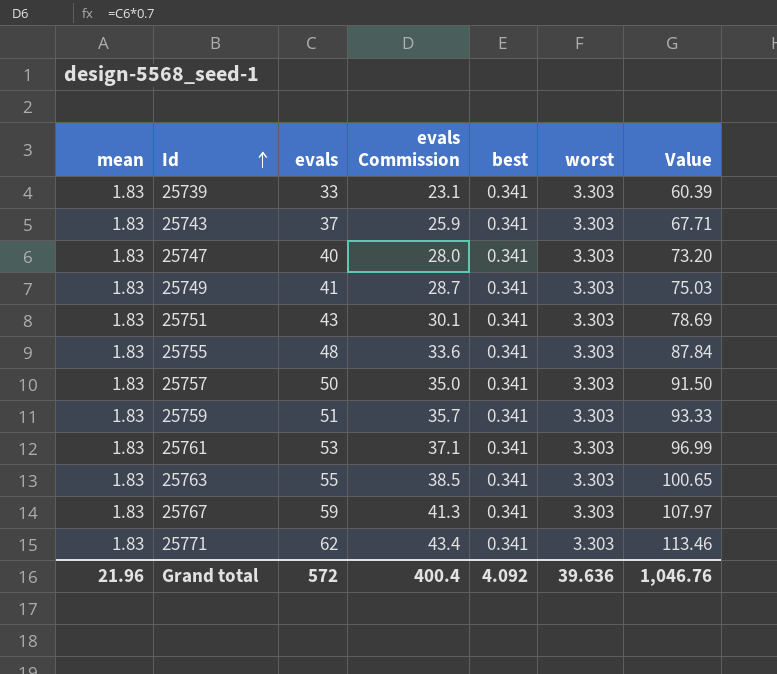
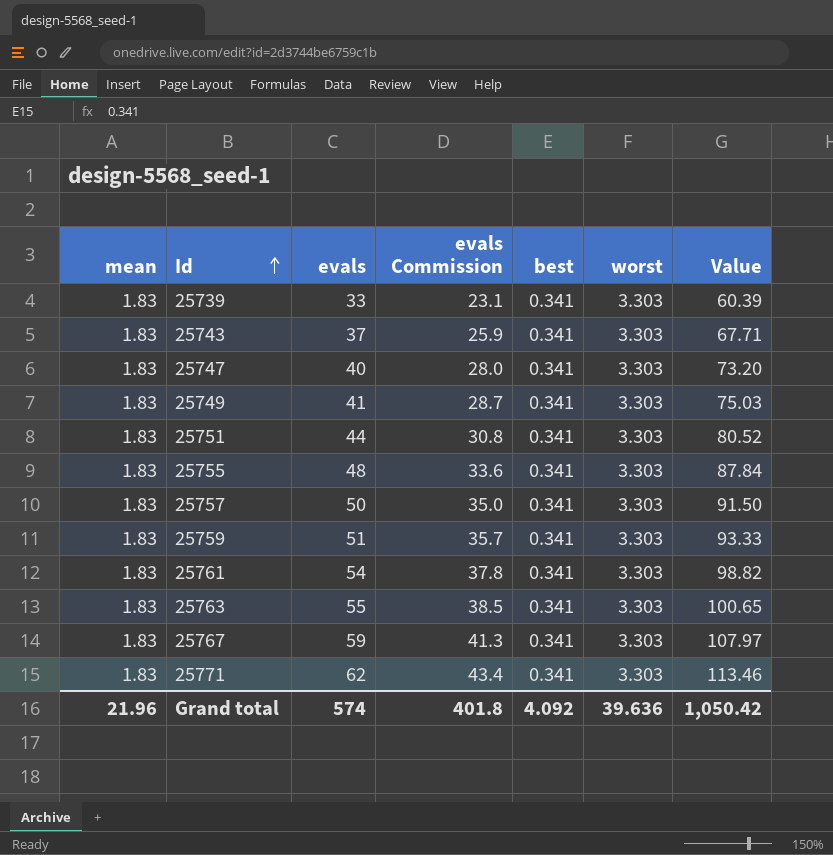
25751 | evals: 43 -> 44
25751 | evals Commission: 30.1 -> 30.8
25751 | Value: 78.69 -> 80.52
25761 | evals: 53 -> 54
25761 | evals Commission: 37.1 -> 37.8
25761 | Value: 96.99 -> 98.82
Grand total | evals: 572 -> 574
Grand total | evals Commission: 400.4 -> 401.8
Grand total | Value: 1,046.76 -> 1,050.42

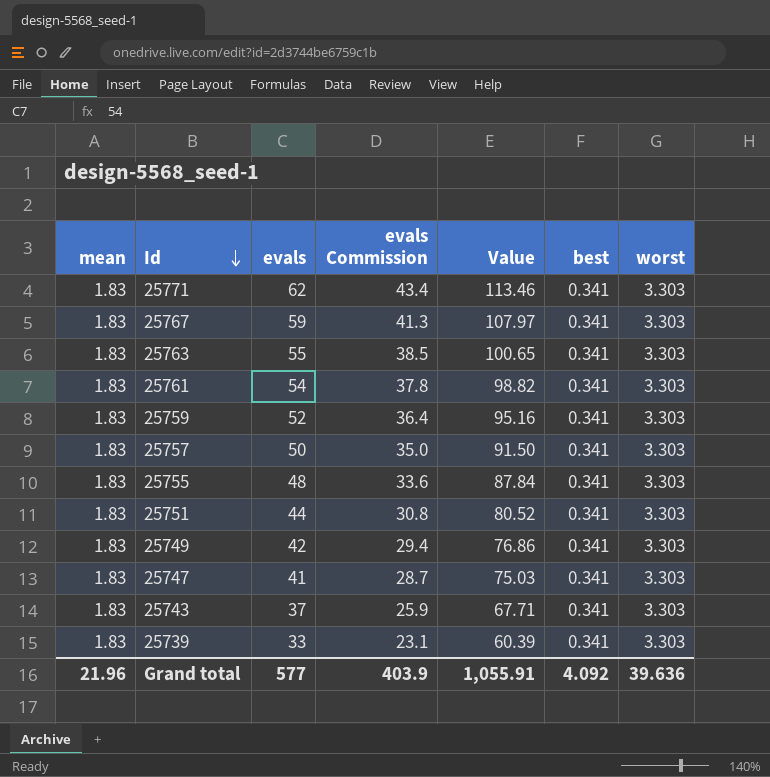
row order: Id ascending -> Id descending
column Value | position: 7 -> 5
25759 | evals: 51 -> 52
25759 | evals Commission: 35.7 -> 36.4
25759 | Value: 93.33 -> 95.16
25749 | evals: 41 -> 42
25749 | evals Commission: 28.7 -> 29.4
25749 | Value: 75.03 -> 76.86
25747 | evals: 40 -> 41
25747 | evals Commission: 28.0 -> 28.7
25747 | Value: 73.20 -> 75.03
Grand total | evals: 574 -> 577
Grand total | evals Commission: 401.8 -> 403.9
Grand total | Value: 1,050.42 -> 1,055.91

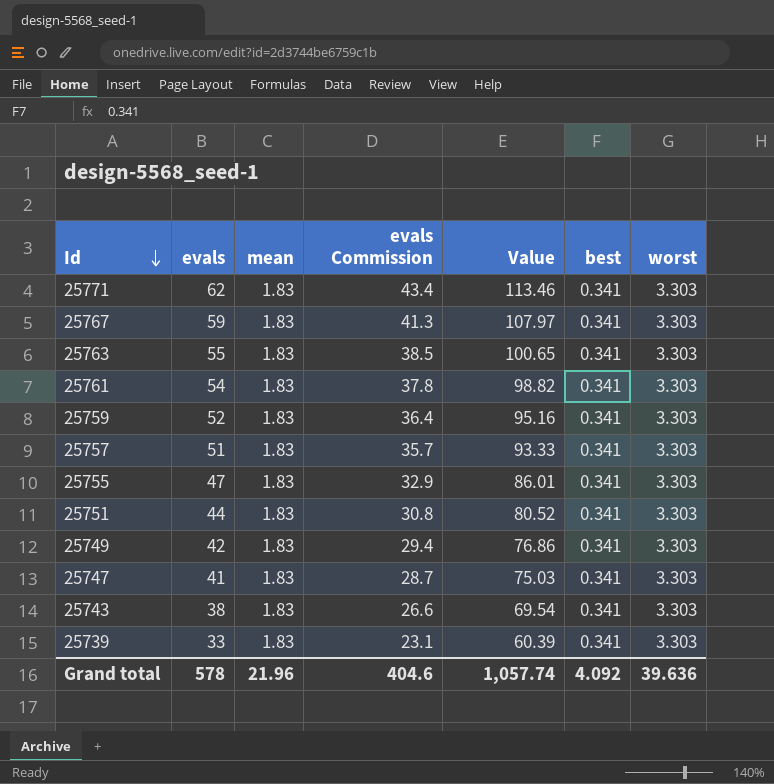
column mean | position: 1 -> 3
25757 | evals: 50 -> 51
25757 | evals Commission: 35.0 -> 35.7
25757 | Value: 91.50 -> 93.33
25755 | evals: 48 -> 47
25755 | evals Commission: 33.6 -> 32.9
25755 | Value: 87.84 -> 86.01
25743 | evals: 37 -> 38
25743 | evals Commission: 25.9 -> 26.6
25743 | Value: 67.71 -> 69.54
Grand total | evals: 577 -> 578
Grand total | evals Commission: 403.9 -> 404.6
Grand total | Value: 1,055.91 -> 1,057.74

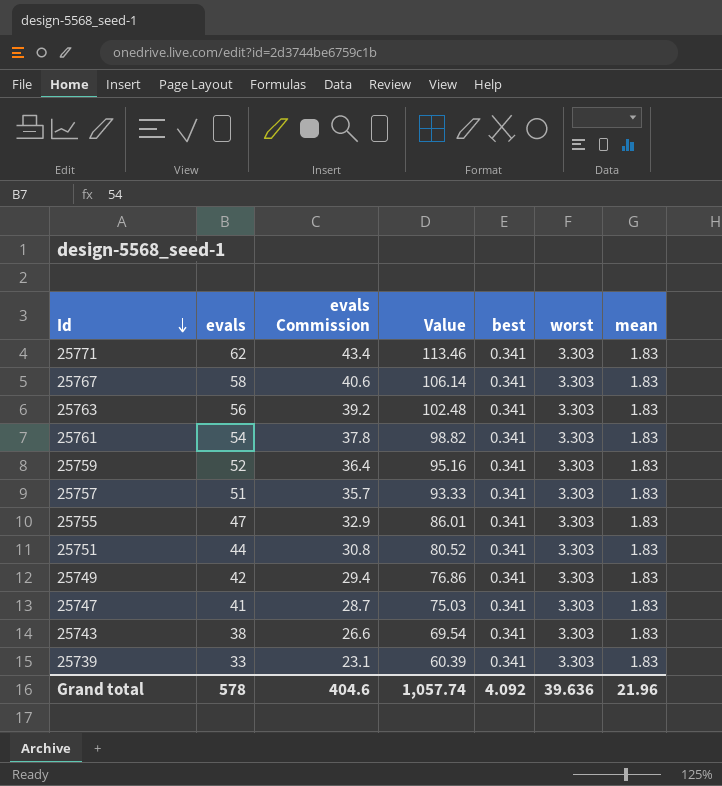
column mean | position: 3 -> 7
25767 | evals: 59 -> 58
25767 | evals Commission: 41.3 -> 40.6
25767 | Value: 107.97 -> 106.14
25763 | evals: 55 -> 56
25763 | evals Commission: 38.5 -> 39.2
25763 | Value: 100.65 -> 102.48

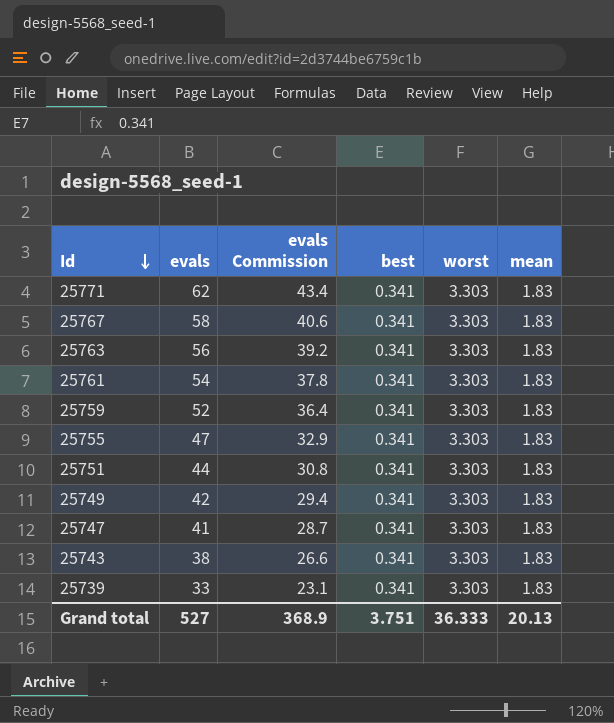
column Value | formula: [evals] * [mean] -> none
row 25757: 51 | 35.7 | 93.33 | 0.341 | 3.303 | 1.83 -> none
Grand total | evals: 578 -> 527
Grand total | evals Commission: 404.6 -> 368.9
Grand total | best: 4.092 -> 3.751
Grand total | worst: 39.636 -> 36.333
Grand total | mean: 21.96 -> 20.13

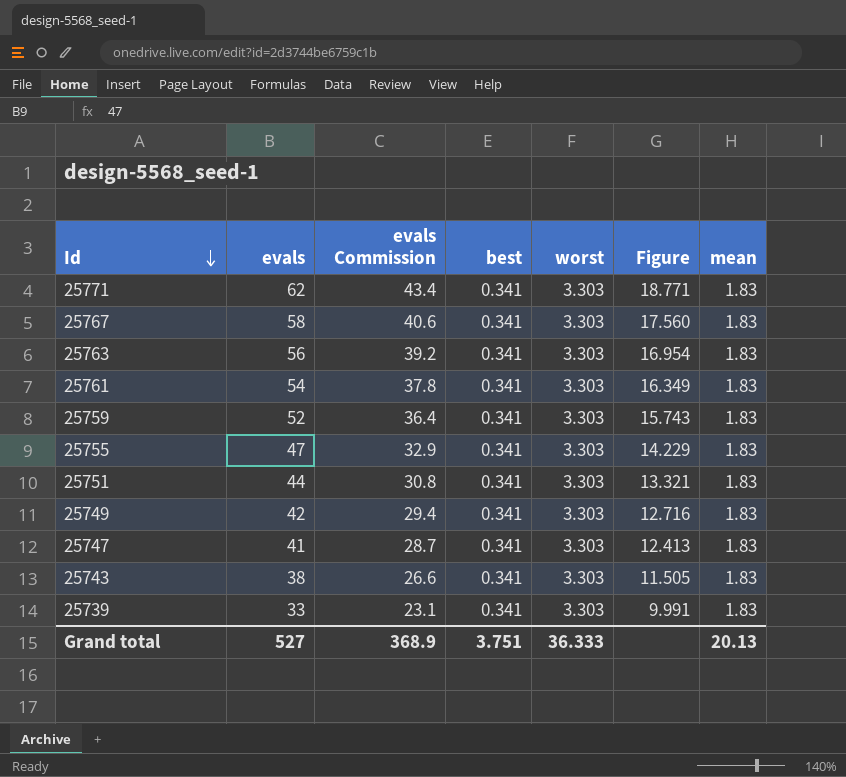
column Figure | formula: none -> [evals] / [worst]

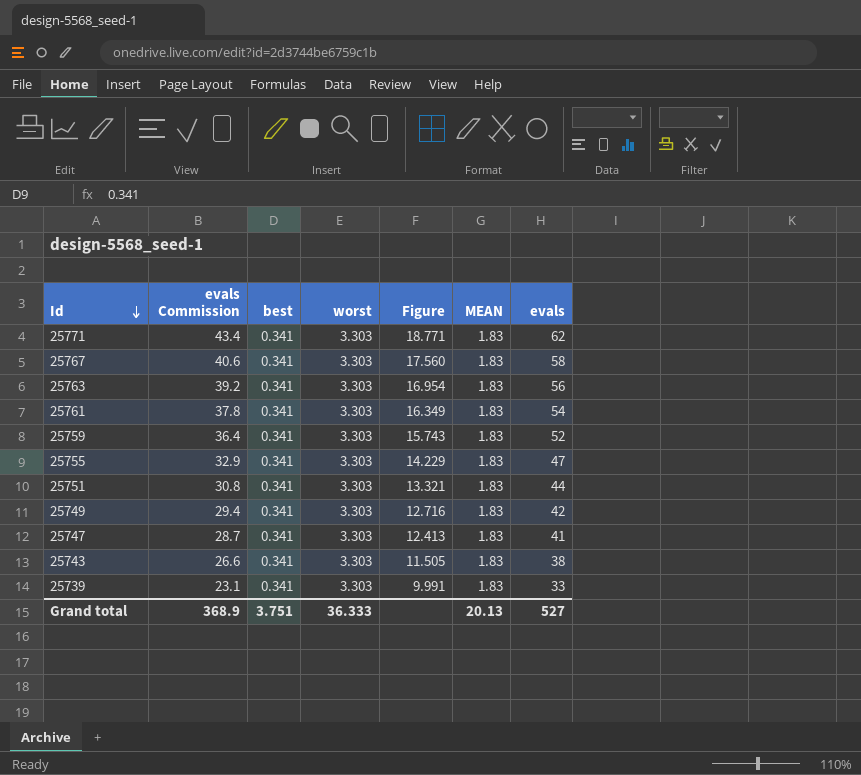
column name: mean -> MEAN
column evals | position: 2 -> 7

